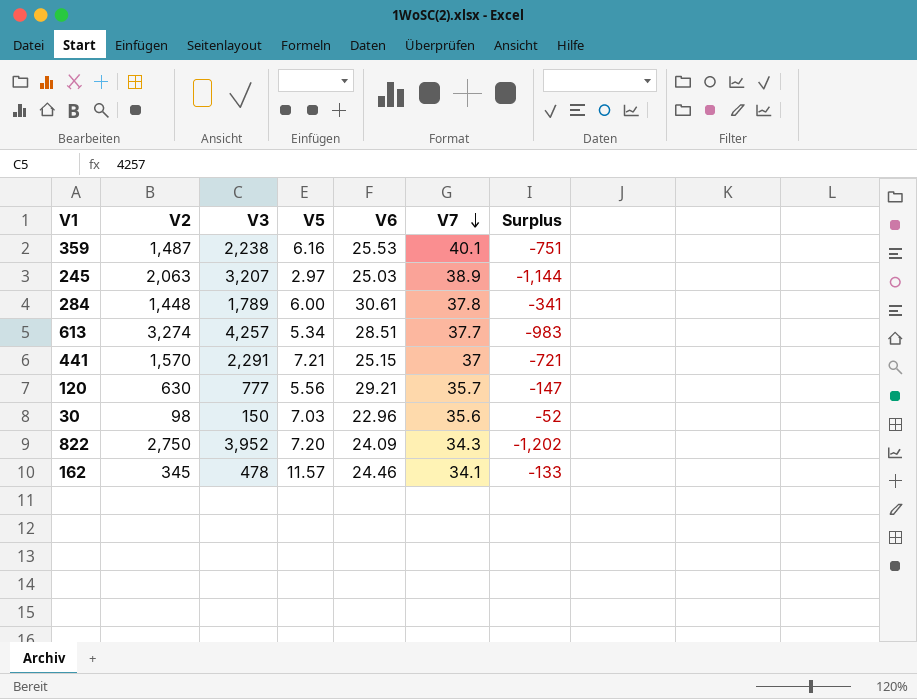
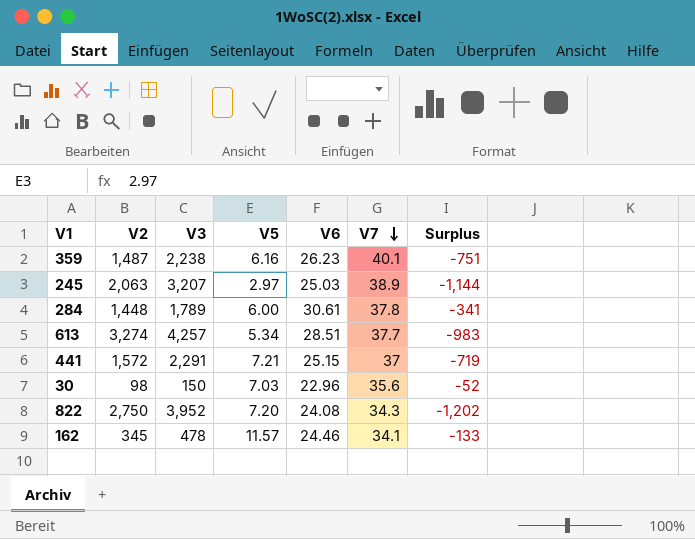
row 120: 630 | 777 | 5.56 | 29.21 | 35.7 | -147 -> none
359 | V6: 25.53 -> 26.23
441 | V2: 1,570 -> 1,572
441 | Surplus: -721 -> -719
822 | V6: 24.09 -> 24.08

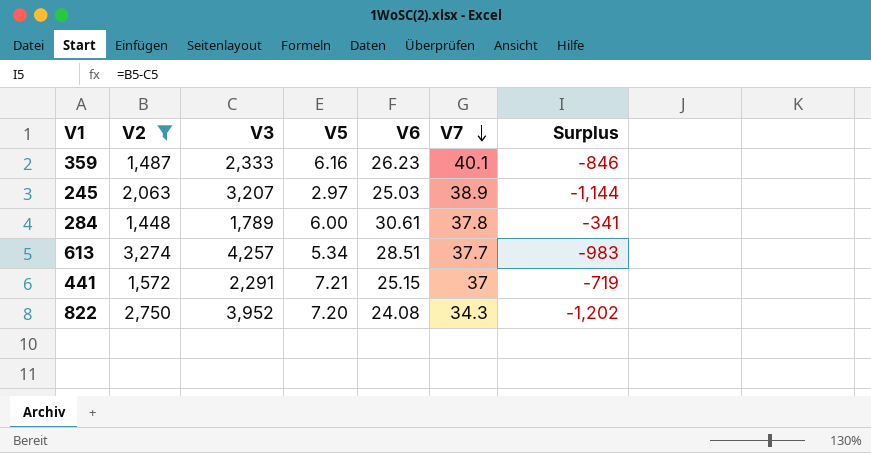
filter: none -> V2 >= 1,448
359 | V3: 2,238 -> 2,333
359 | Surplus: -751 -> -846

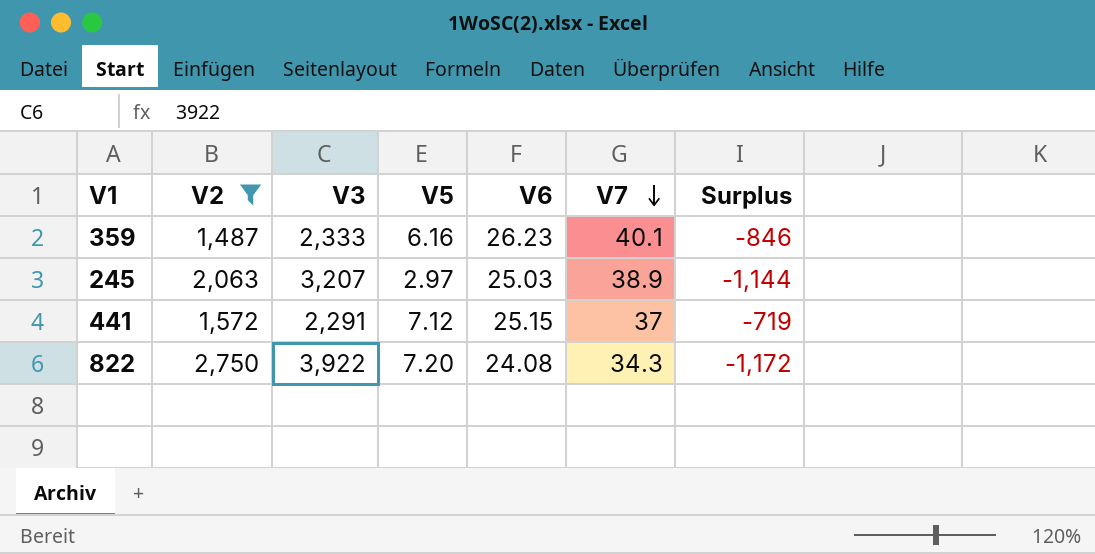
row 284: 1,448 | 1,789 | 6.00 | 30.61 | 37.8 | -341 -> none
row 613: 3,274 | 4,257 | 5.34 | 28.51 | 37.7 | -983 -> none
441 | V5: 7.21 -> 7.12
822 | V3: 3,952 -> 3,922
822 | Surplus: -1,202 -> -1,172

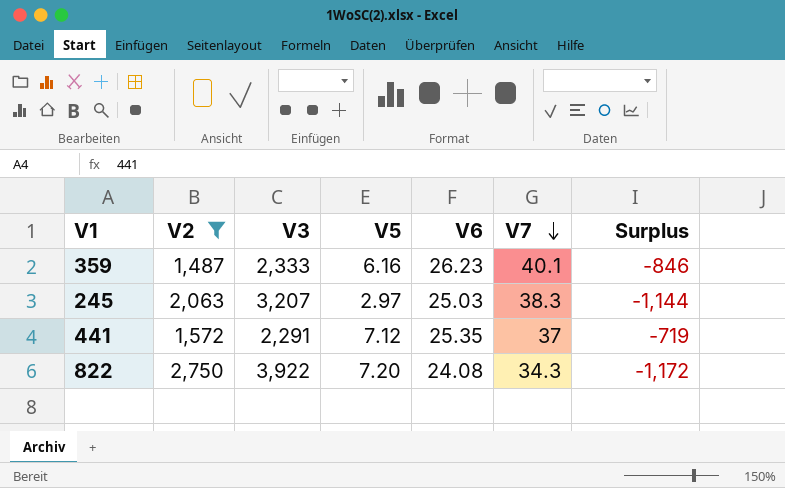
245 | V7: 38.9 -> 38.3
441 | V6: 25.15 -> 25.35

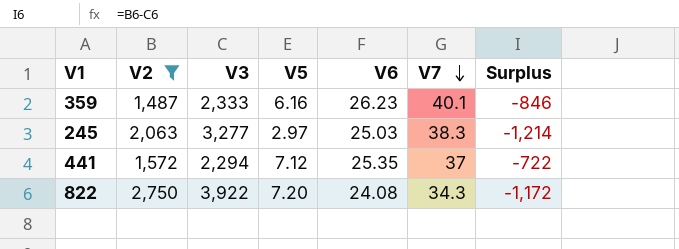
245 | V3: 3,207 -> 3,277
245 | Surplus: -1,144 -> -1,214
441 | V3: 2,291 -> 2,294
441 | Surplus: -719 -> -722

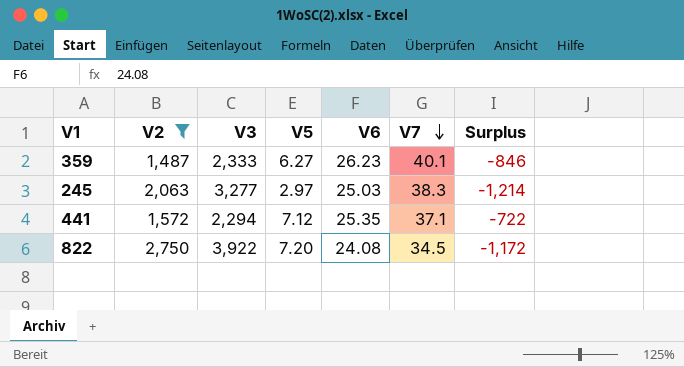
359 | V5: 6.16 -> 6.27
441 | V7: 37 -> 37.1
822 | V7: 34.3 -> 34.5

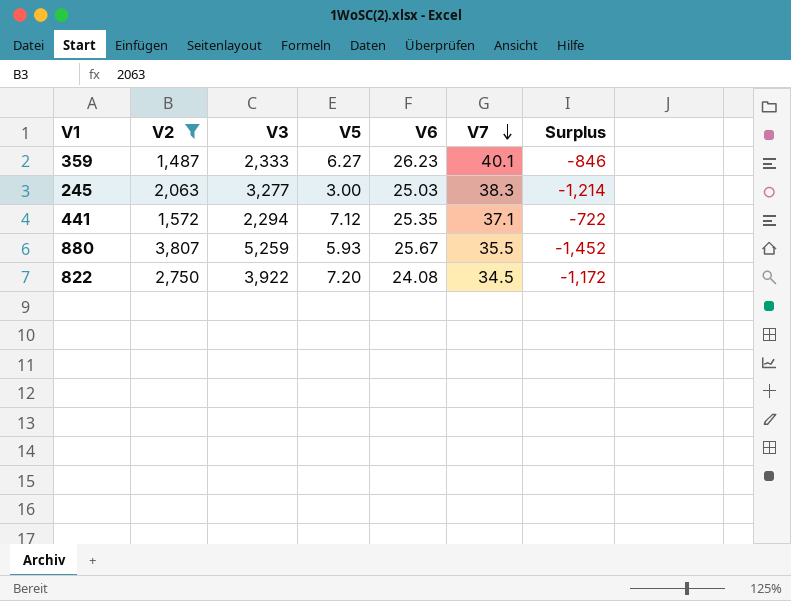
245 | V5: 2.97 -> 3.00
row 880: none -> 3,807 | 5,259 | 5.93 | 25.67 | 35.5 | -1,452

